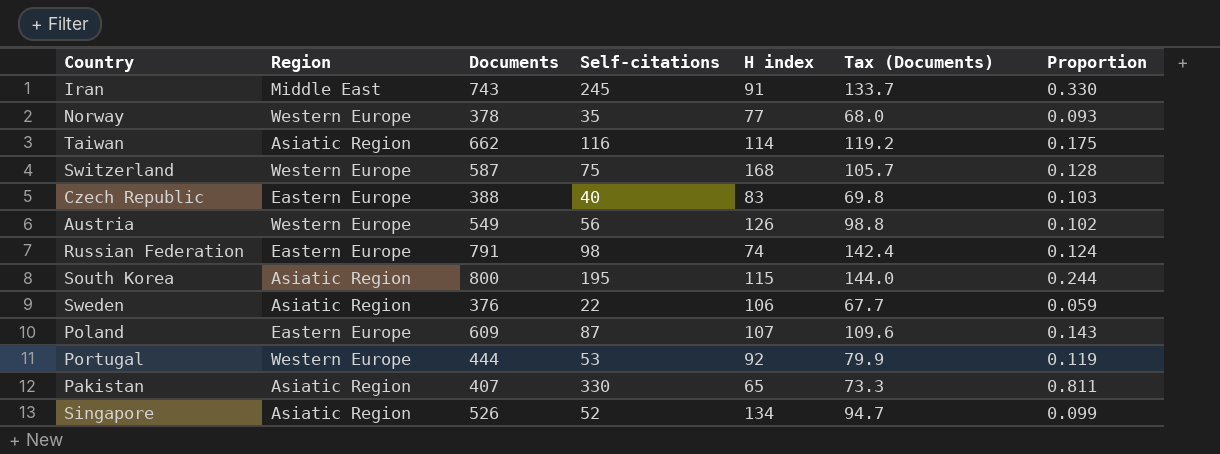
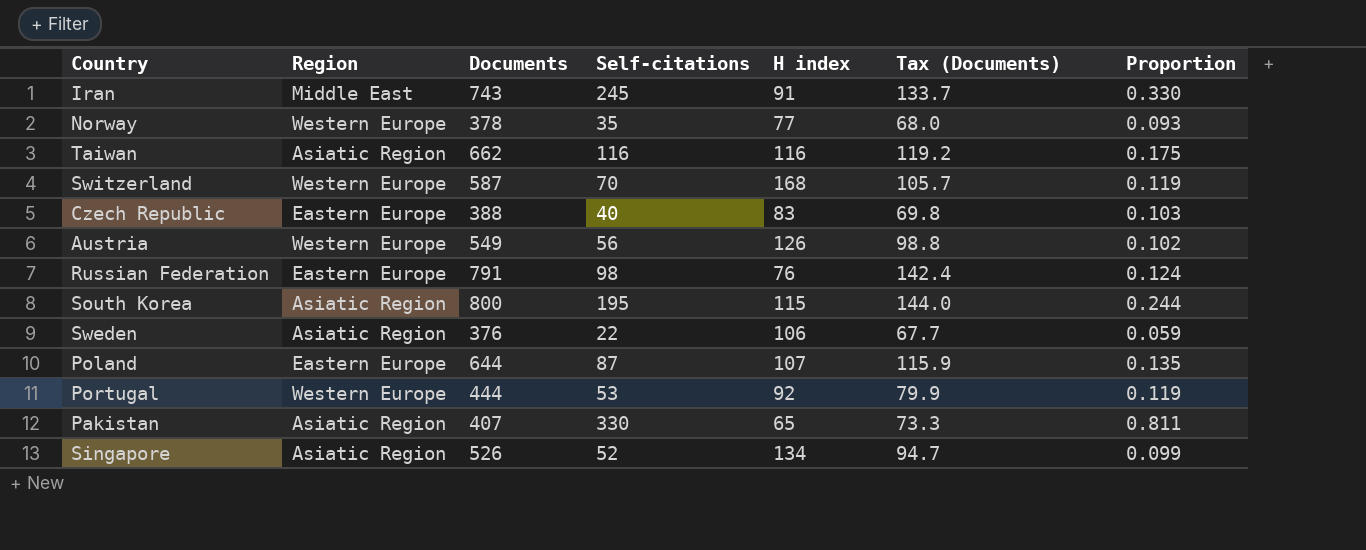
Taiwan | H index: 114 -> 116
Switzerland | Self-citations: 75 -> 70
Switzerland | Proportion: 0.128 -> 0.119
Russian Federation | H index: 74 -> 76
Poland | Documents: 609 -> 644
Poland | Tax (Documents): 109.6 -> 115.9
Poland | Proportion: 0.143 -> 0.135

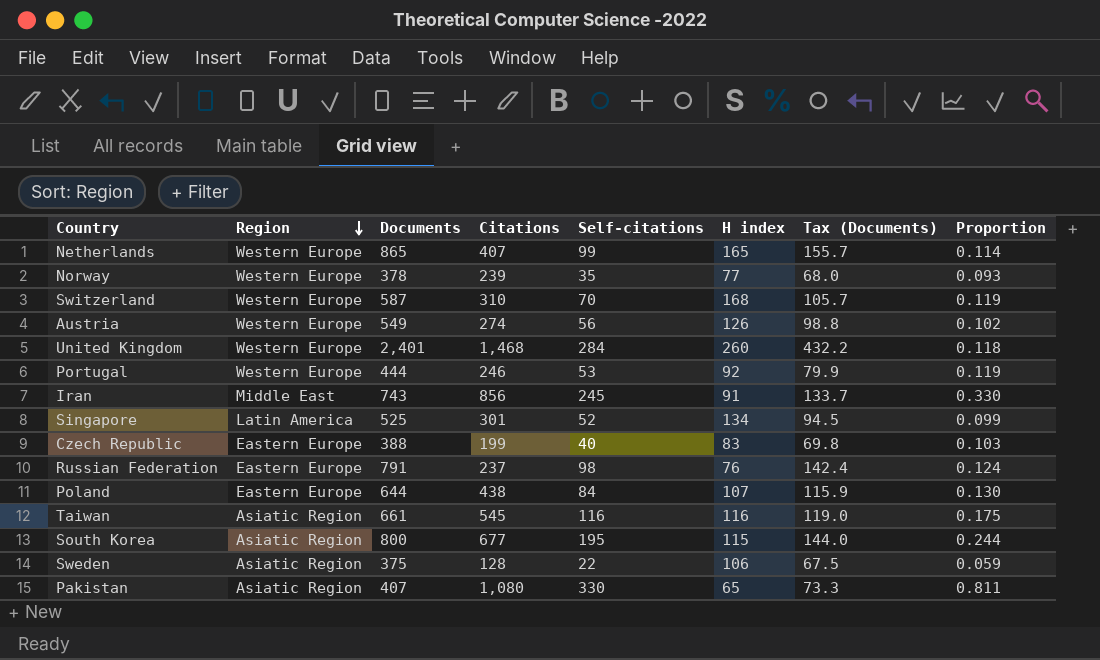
row order: none -> Region descending
column Citations | position: none -> 4
row Netherlands: none -> Western Europe | 865 | 407 | 99 | 165 | 155.7 | 0.114
row United Kingdom: none -> Western Europe | 2,401 | 1,468 | 284 | 260 | 432.2 | 0.118
Singapore | Region: Asiatic Region -> Latin America
Singapore | Documents: 526 -> 525
Singapore | Tax (Documents): 94.7 -> 94.5
Poland | Self-citations: 87 -> 84
Poland | Proportion: 0.135 -> 0.130
Taiwan | Documents: 662 -> 661
Taiwan | Tax (Documents): 119.2 -> 119.0
Sweden | Documents: 376 -> 375
Sweden | Tax (Documents): 67.7 -> 67.5

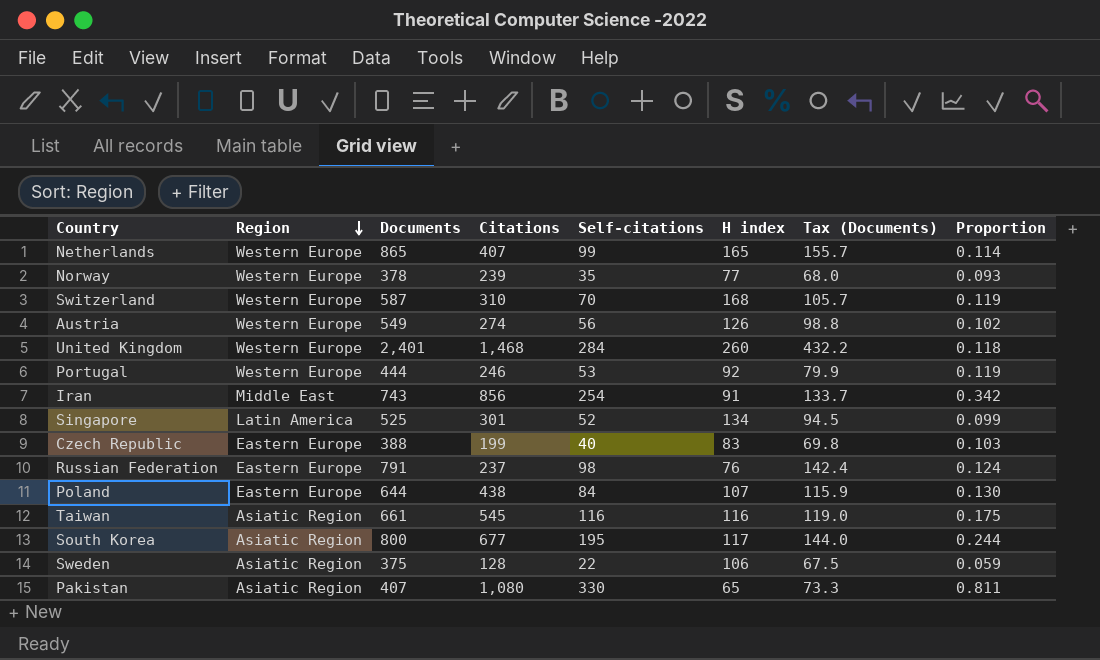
Iran | Self-citations: 245 -> 254
Iran | Proportion: 0.330 -> 0.342
South Korea | H index: 115 -> 117

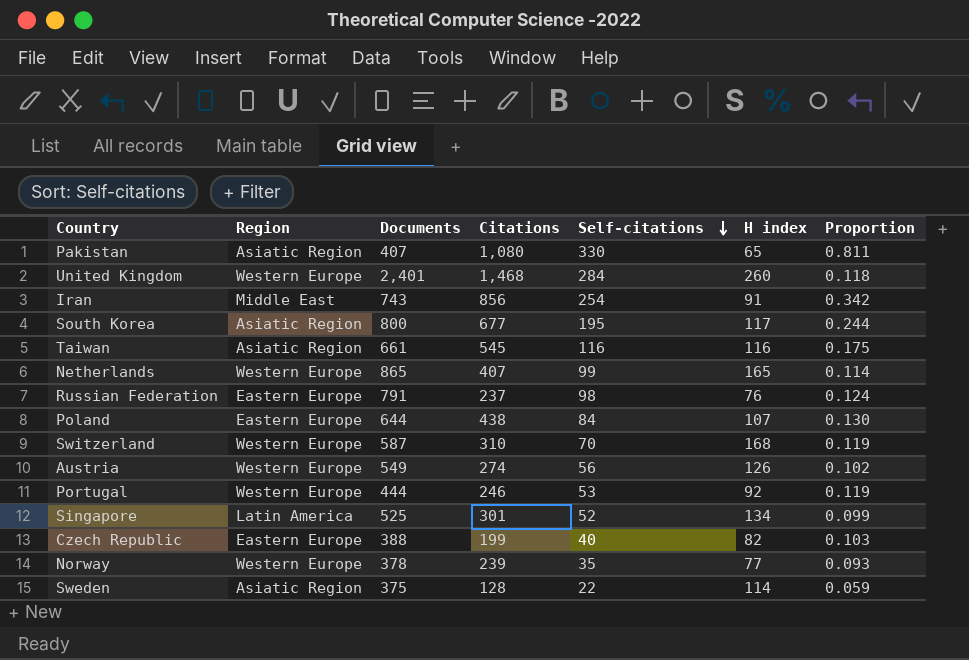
row order: Region descending -> Self-citations descending
column Tax (Documents) | formula: [Documents] * 0.18 -> none
Czech Republic | H index: 83 -> 82
Sweden | H index: 106 -> 114

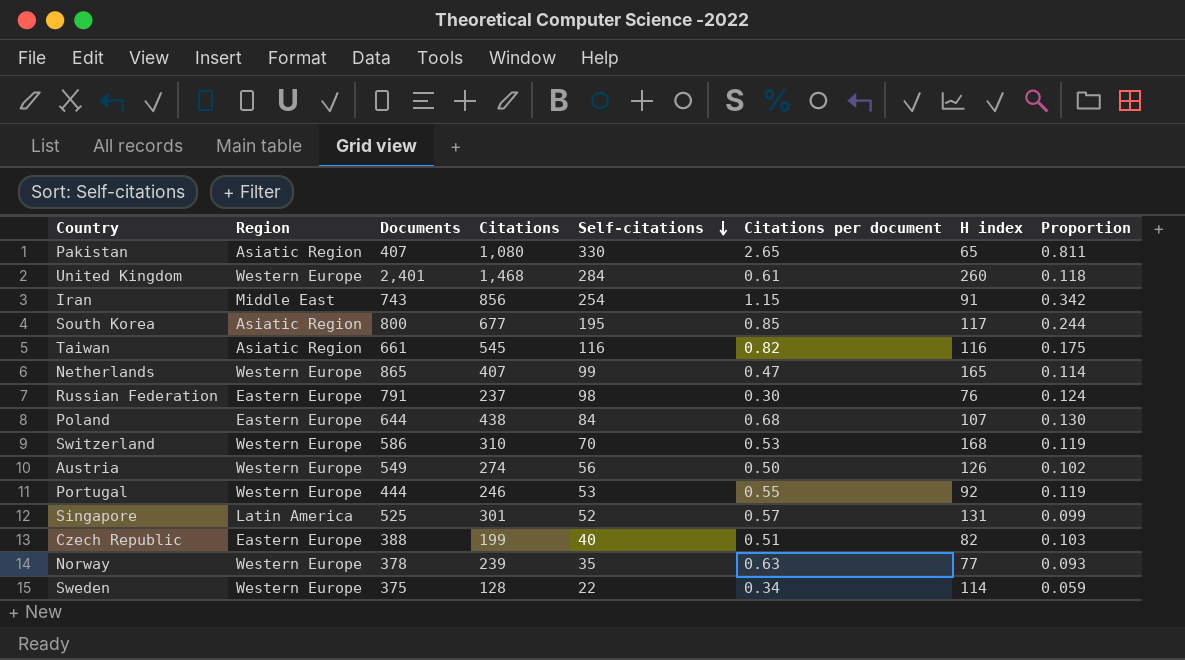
column Citations per document | formula: none -> [Citations] / [Documents]
Switzerland | Documents: 587 -> 586
Singapore | H index: 134 -> 131
Sweden | Region: Asiatic Region -> Western Europe

